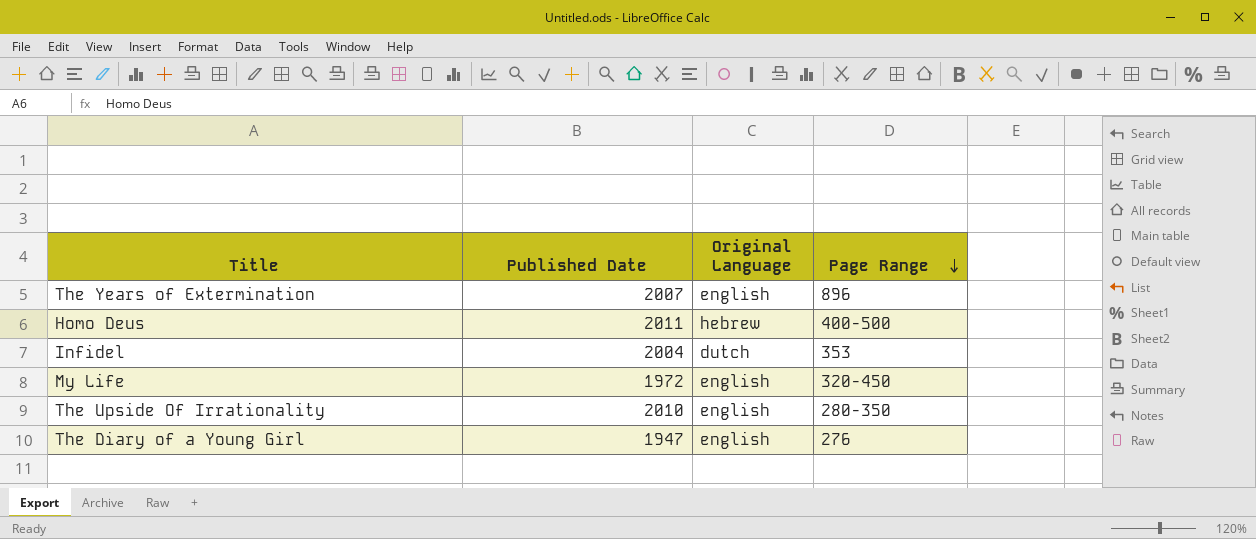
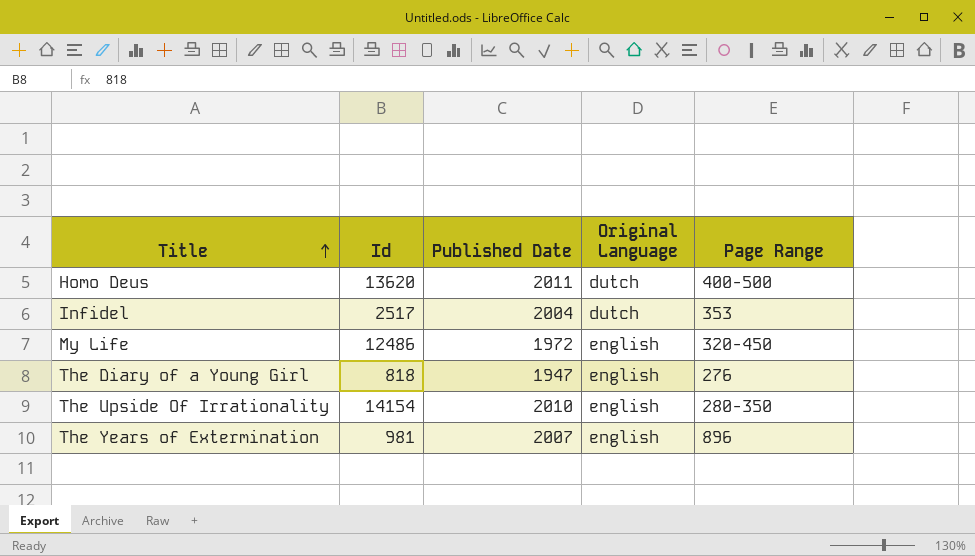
row order: Page Range descending -> Title ascending
column Id | position: none -> 2
Homo Deus | Original Language: hebrew -> dutch

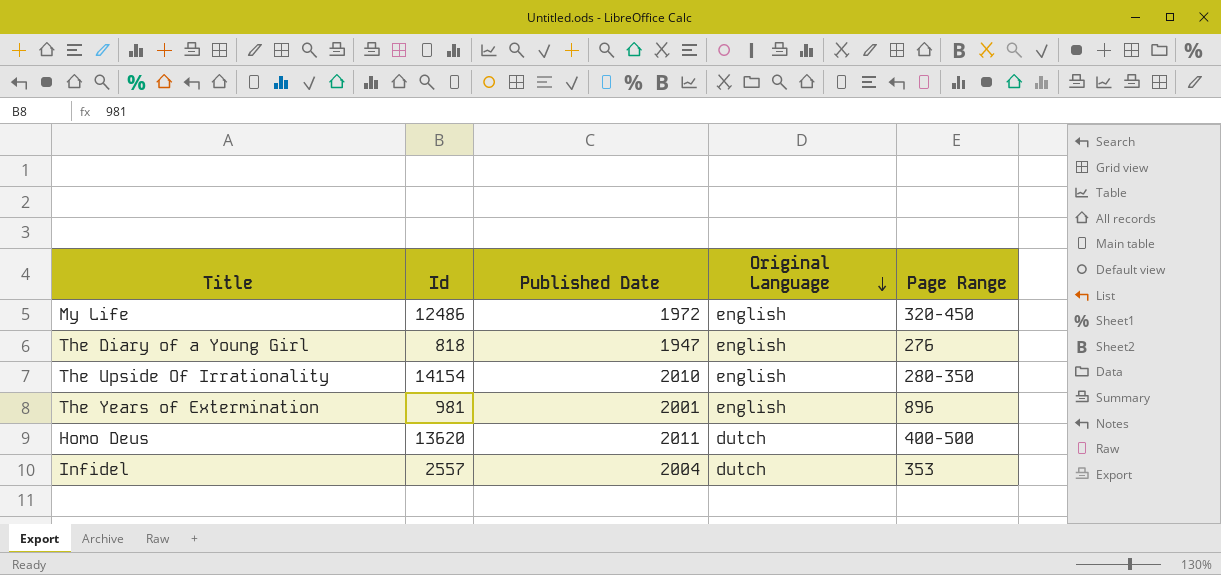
row order: Title ascending -> Original Language descending
The Years of Extermination | Published Date: 2007 -> 2001
Infidel | Id: 2517 -> 2557

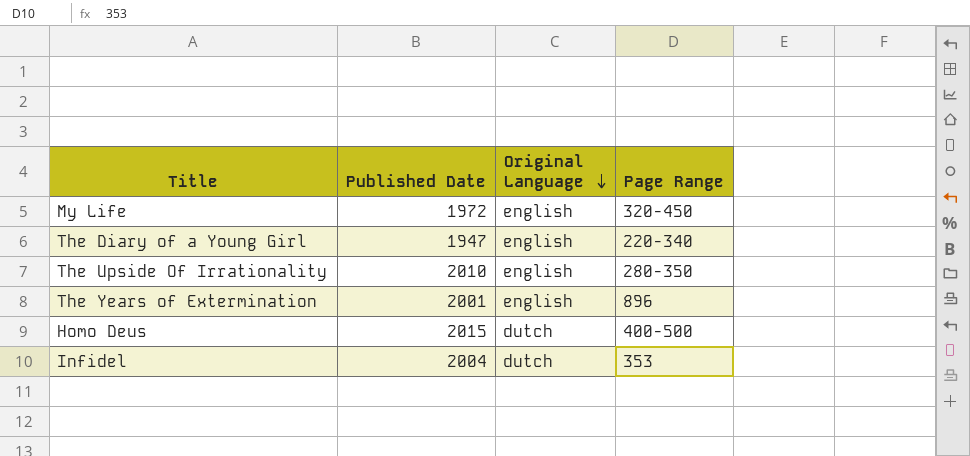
column Id | position: 2 -> none
The Diary of a Young Girl | Page Range: 276 -> 220-340
Homo Deus | Published Date: 2011 -> 2015

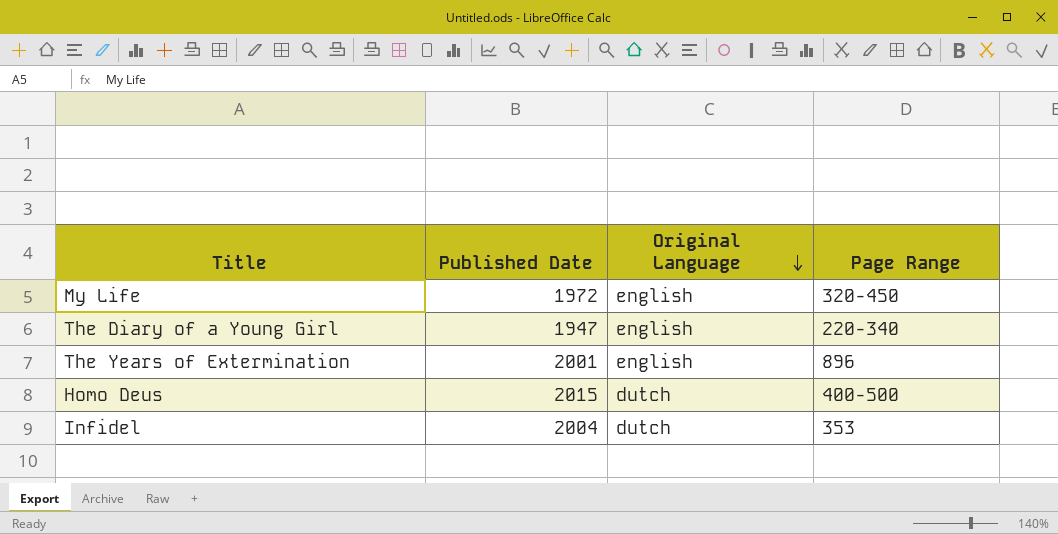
row The Upside Of Irrationality: 2010 | english | 280-350 -> none

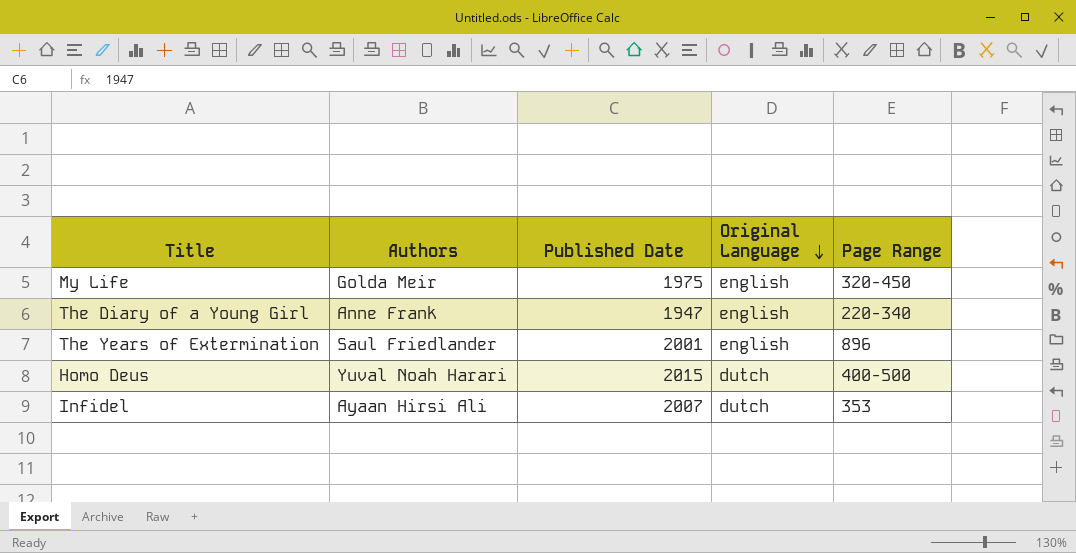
column Authors | position: none -> 2
My Life | Published Date: 1972 -> 1975
Infidel | Published Date: 2004 -> 2007

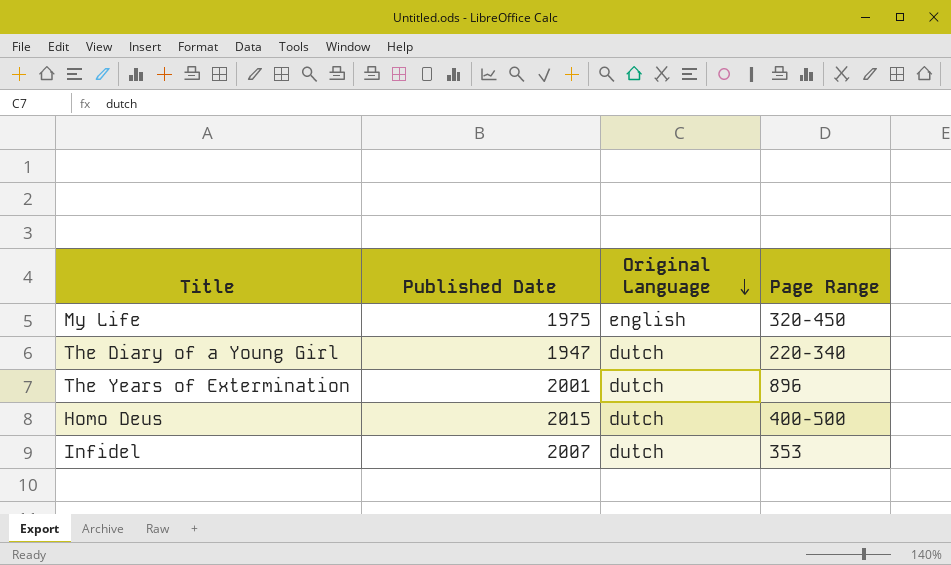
column Authors | position: 2 -> none
The Diary of a Young Girl | Original Language: english -> dutch
The Years of Extermination | Original Language: english -> dutch

